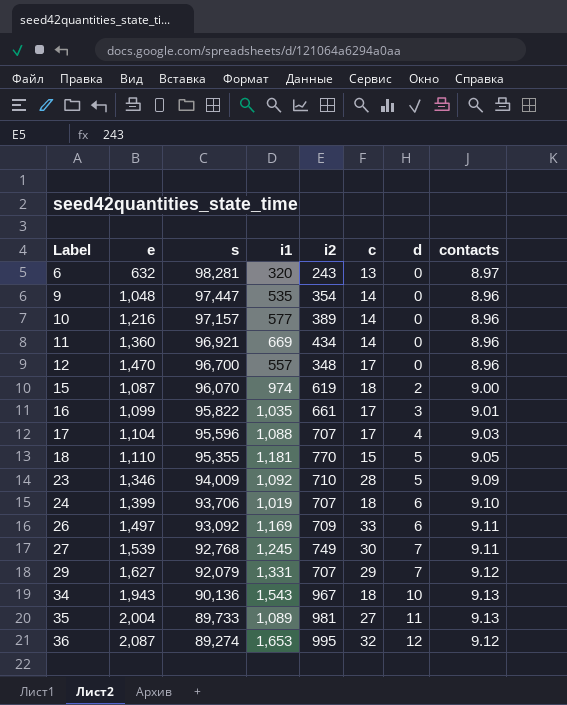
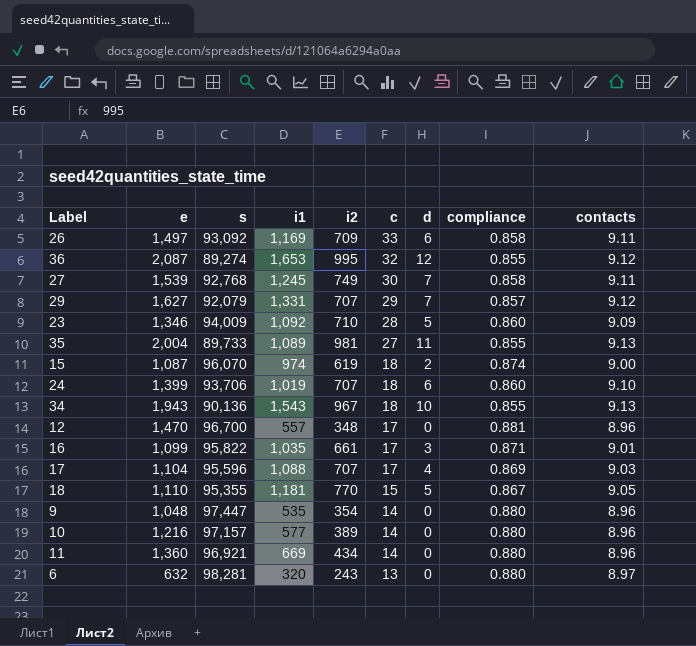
row order: Label ascending -> c descending
column compliance | position: none -> 8

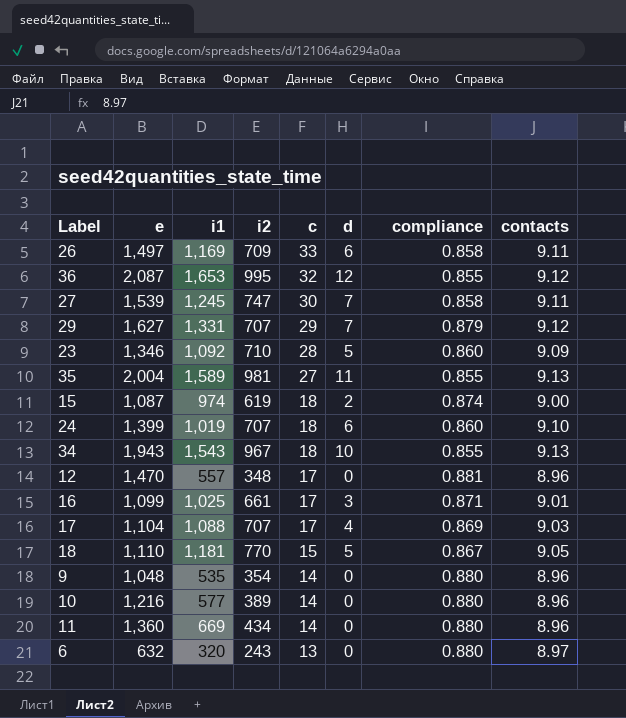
column s | position: 3 -> none
27 | i2: 749 -> 747
29 | compliance: 0.857 -> 0.879
35 | i1: 1,089 -> 1,589
16 | i1: 1,035 -> 1,025

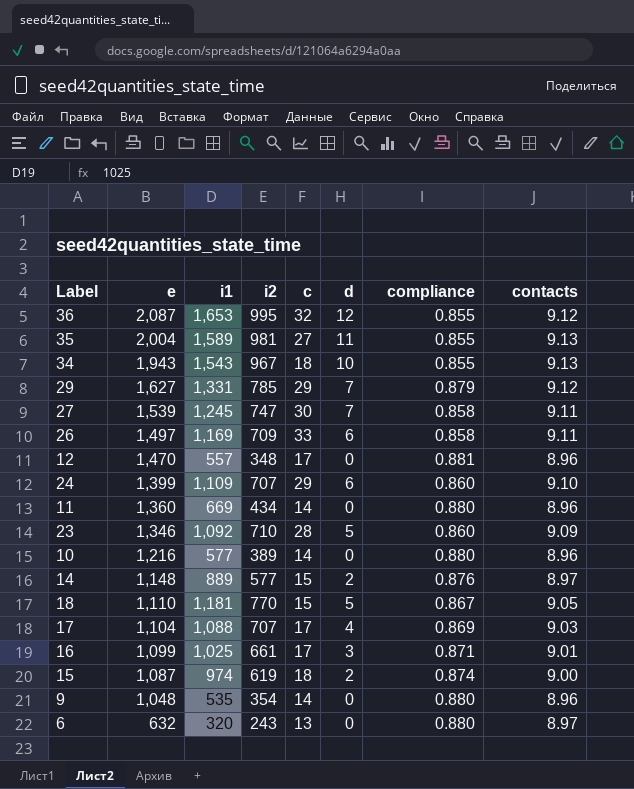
row order: c descending -> e descending
29 | i2: 707 -> 785
24 | i1: 1,019 -> 1,109
24 | c: 18 -> 29
row 14: none -> 1,148 | 889 | 577 | 15 | 2 | 0.876 | 8.97

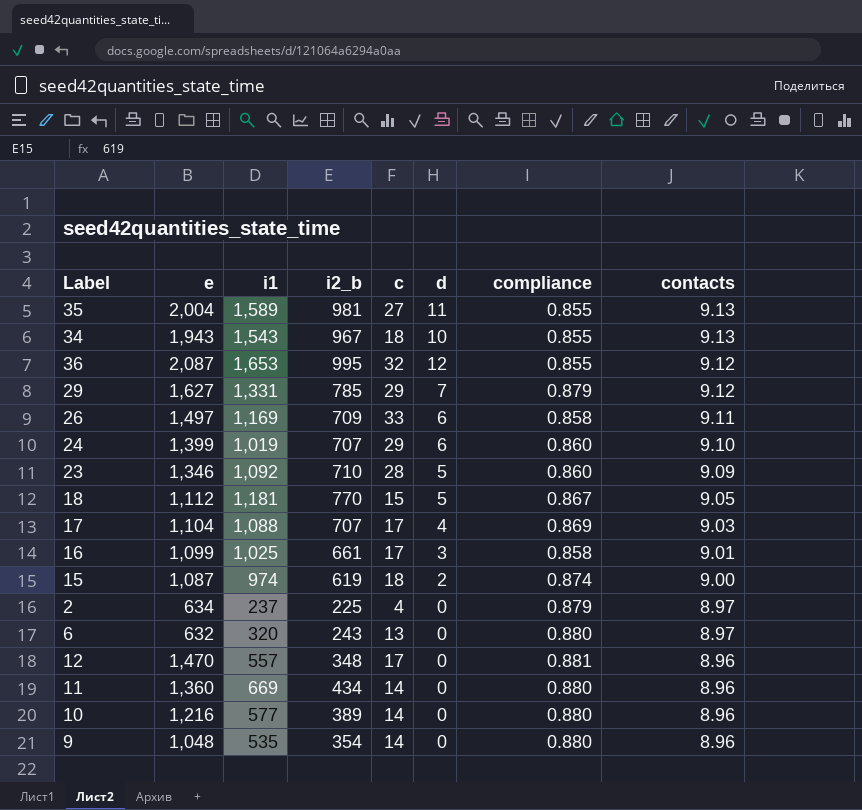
row order: e descending -> contacts descending
column name: i2 -> i2_b
row 27: 1,539 | 1,245 | 747 | 30 | 7 | 0.858 | 9.11 -> none
row 14: 1,148 | 889 | 577 | 15 | 2 | 0.876 | 8.97 -> none
24 | i1: 1,109 -> 1,019
18 | e: 1,110 -> 1,112
16 | compliance: 0.871 -> 0.858
row 2: none -> 634 | 237 | 225 | 4 | 0 | 0.879 | 8.97

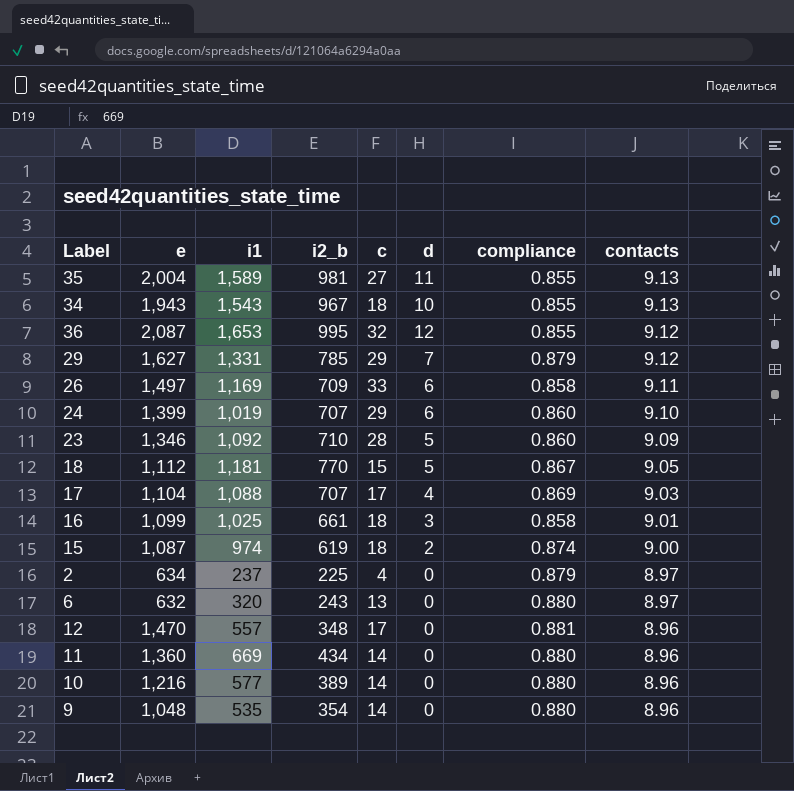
16 | c: 17 -> 18

